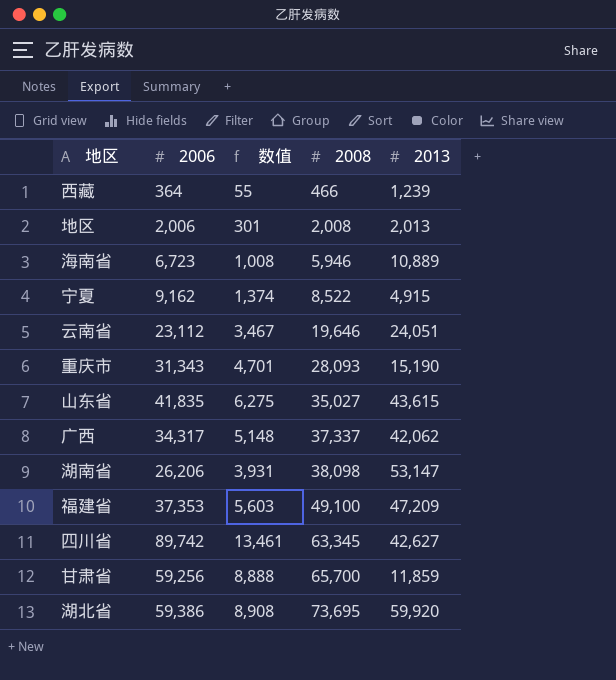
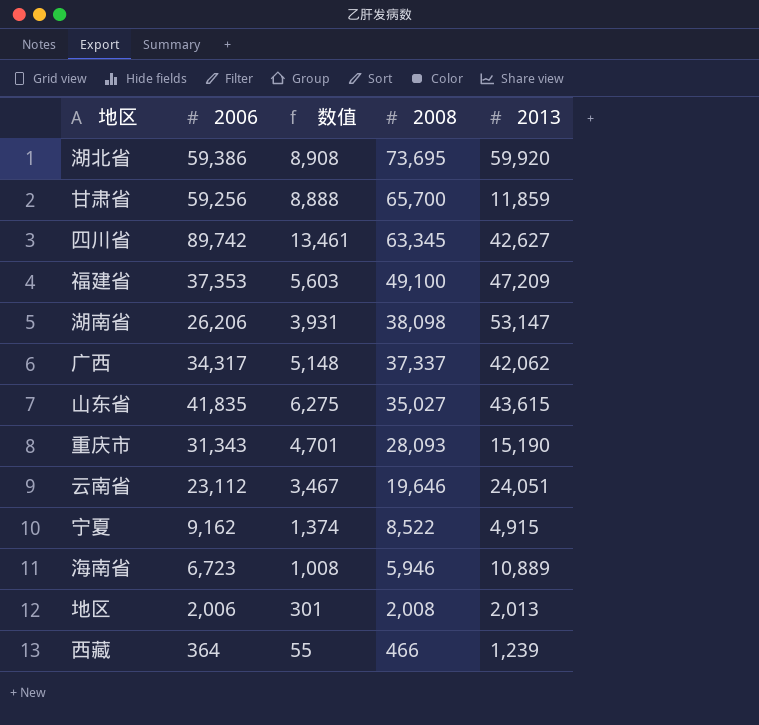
row order: 2008 ascending -> 2008 descending

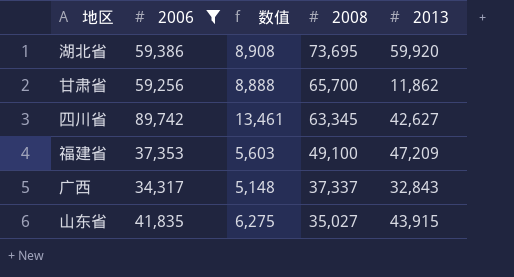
filter: none -> 2006 >= 34,317
甘肃省 | 2013: 11,859 -> 11,862
广西 | 2013: 42,062 -> 32,843
山东省 | 2013: 43,615 -> 43,915

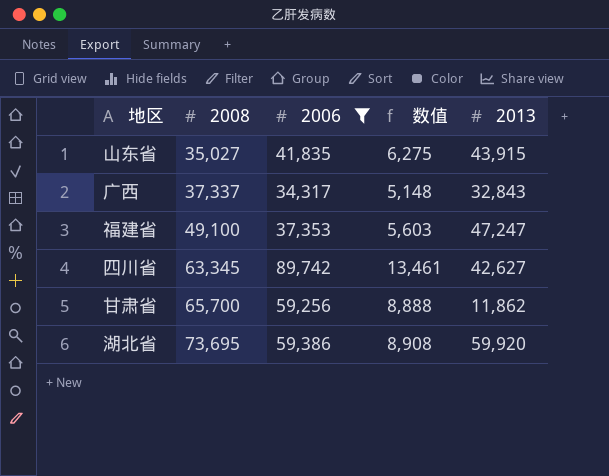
row order: 2008 descending -> 2008 ascending
column 2008 | position: 4 -> 2
福建省 | 2013: 47,209 -> 47,247

